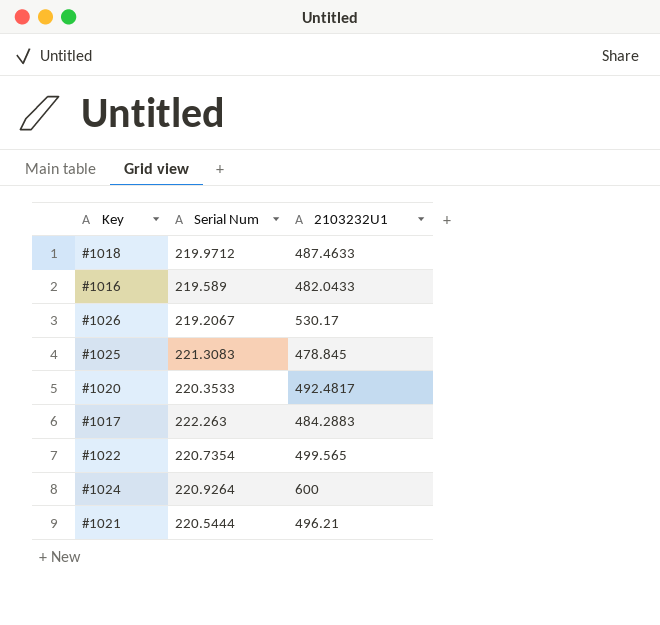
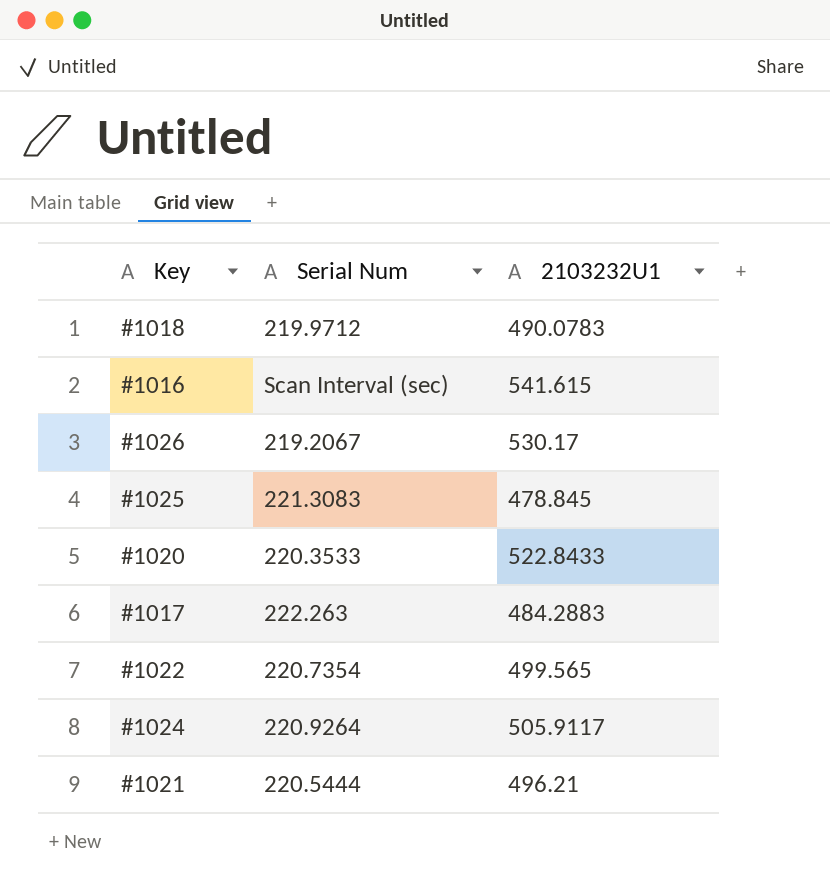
#1018 | 2103232U1: 487.4633 -> 490.0783
#1016 | Serial Num: 219.589 -> Scan Interval (sec)
#1016 | 2103232U1: 482.0433 -> 541.615
#1020 | 2103232U1: 492.4817 -> 522.8433
#1024 | 2103232U1: 600 -> 505.9117

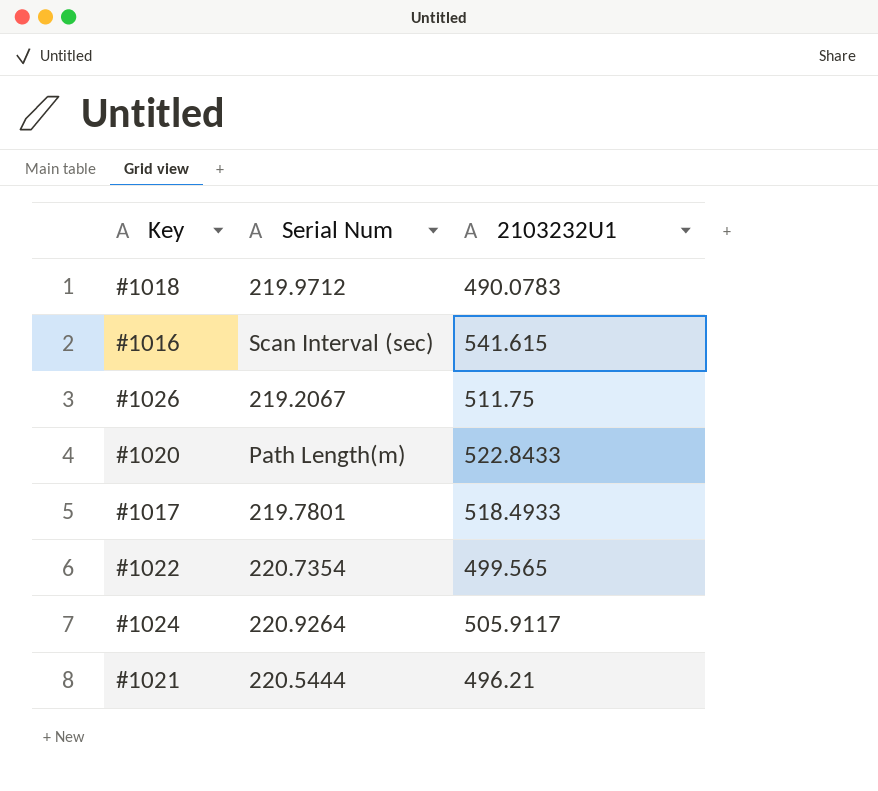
row #1025: 221.3083 | 478.845 -> none
#1026 | 2103232U1: 530.17 -> 511.75
#1020 | Serial Num: 220.3533 -> Path Length(m)
#1017 | Serial Num: 222.263 -> 219.7801
#1017 | 2103232U1: 484.2883 -> 518.4933

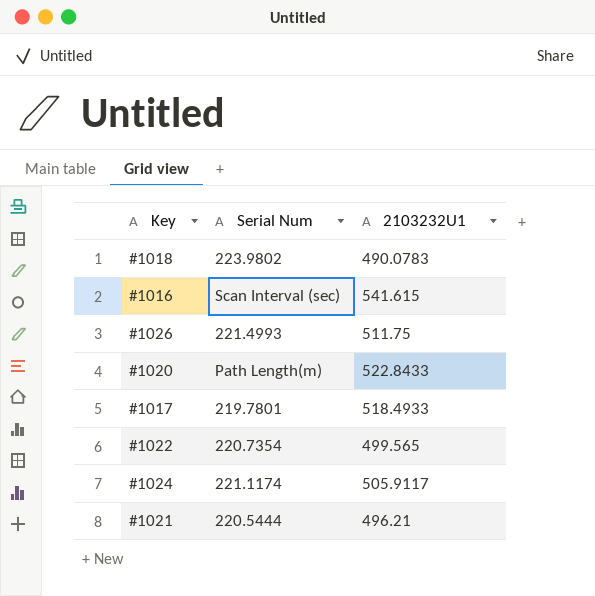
#1018 | Serial Num: 219.9712 -> 223.9802
#1026 | Serial Num: 219.2067 -> 221.4993
#1024 | Serial Num: 220.9264 -> 221.1174

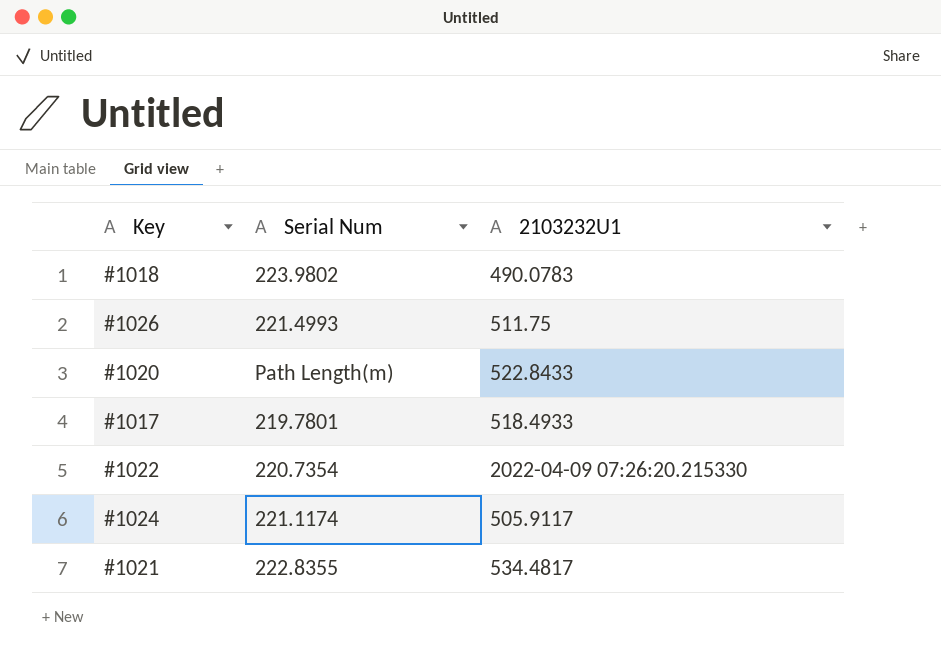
row #1016: Scan Interval (sec) | 541.615 -> none
#1022 | 2103232U1: 499.565 -> 2022-04-09 07:26:20.215330
#1021 | Serial Num: 220.5444 -> 222.8355
#1021 | 2103232U1: 496.21 -> 534.4817

